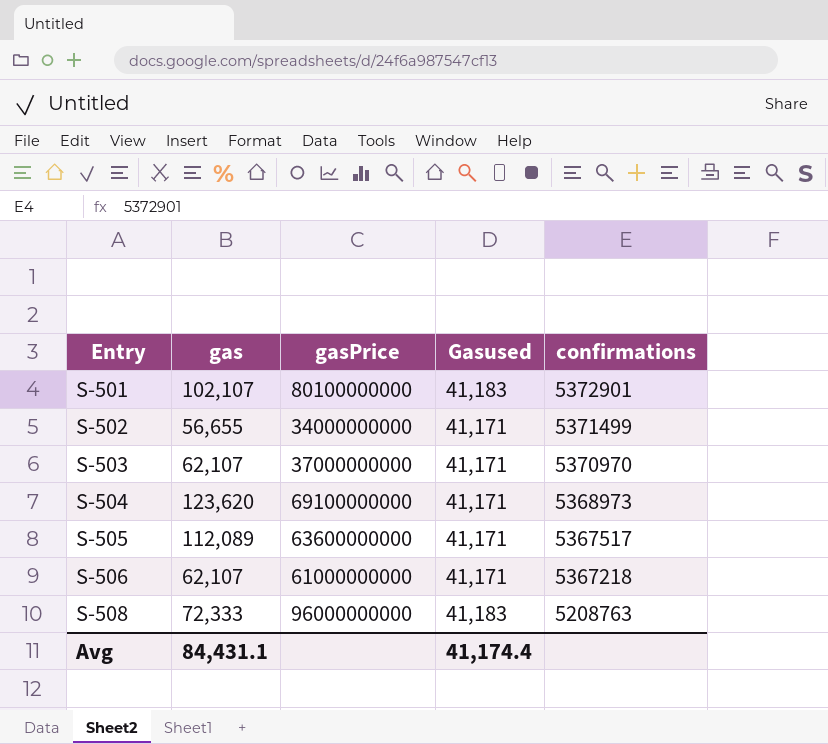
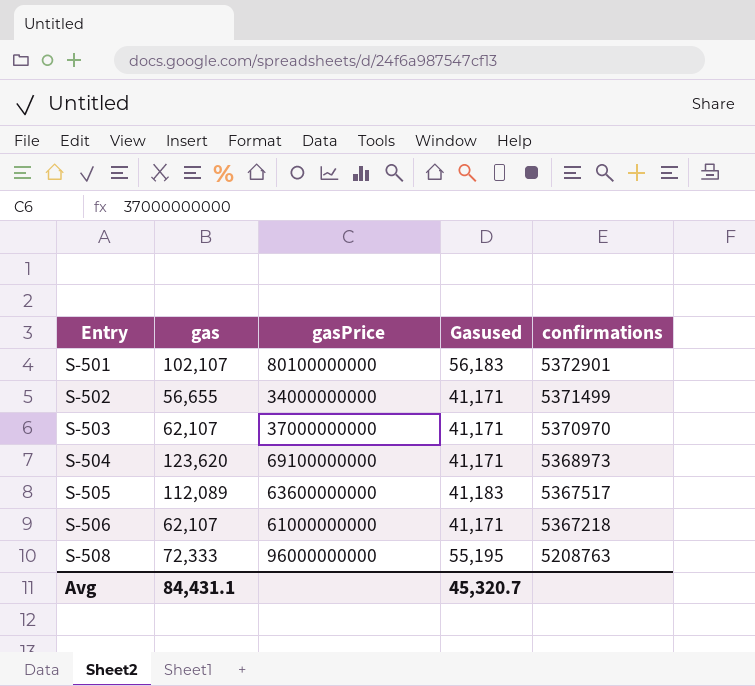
S-501 | Gasused: 41,183 -> 56,183
S-505 | Gasused: 41,171 -> 41,183
S-508 | Gasused: 41,183 -> 55,195
Avg | Gasused: 41,174.4 -> 45,320.7

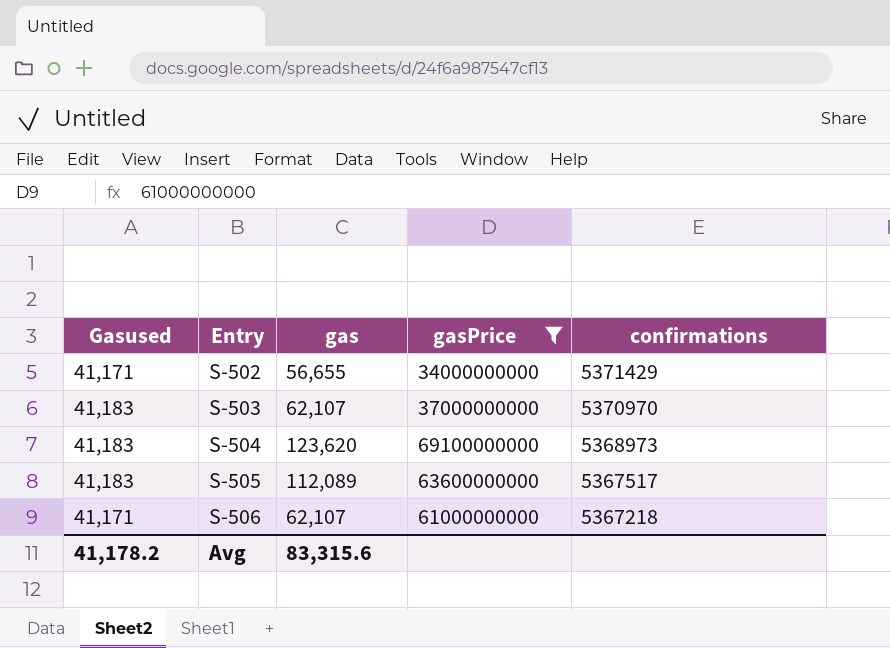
filter: none -> gasPrice <= 69100000000
column Gasused | position: 4 -> 1
S-502 | confirmations: 5371499 -> 5371429
S-503 | Gasused: 41,171 -> 41,183
S-504 | Gasused: 41,171 -> 41,183
Avg | Gasused: 45,320.7 -> 41,178.2
Avg | gas: 84,431.1 -> 83,315.6

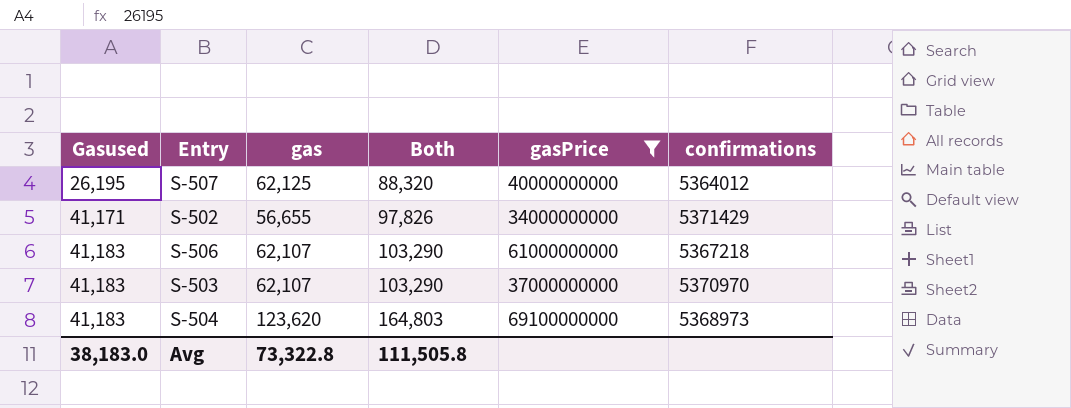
row order: Entry ascending -> Gasused ascending
column Both | formula: none -> [Gasused] + [gas]
row S-505: 41,183 | 112,089 | 63600000000 | 5367517 -> none
row S-507: none -> 26,195 | 62,125 | 88,320 | 40000000000 | 5364012
S-506 | Gasused: 41,171 -> 41,183
Avg | Gasused: 41,178.2 -> 38,183.0
Avg | gas: 83,315.6 -> 73,322.8

